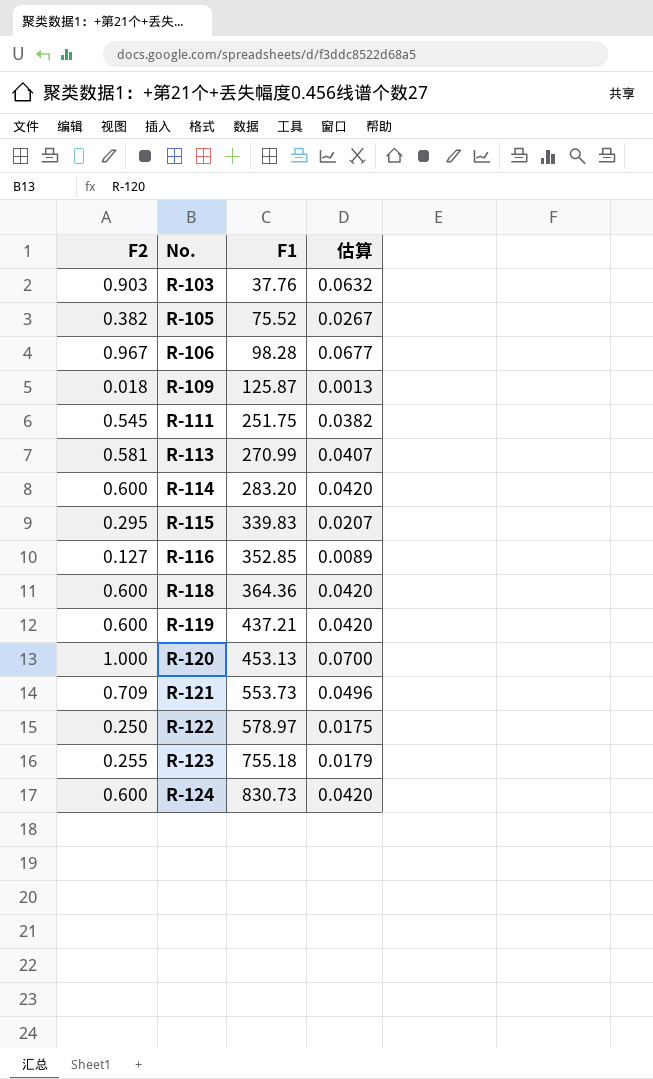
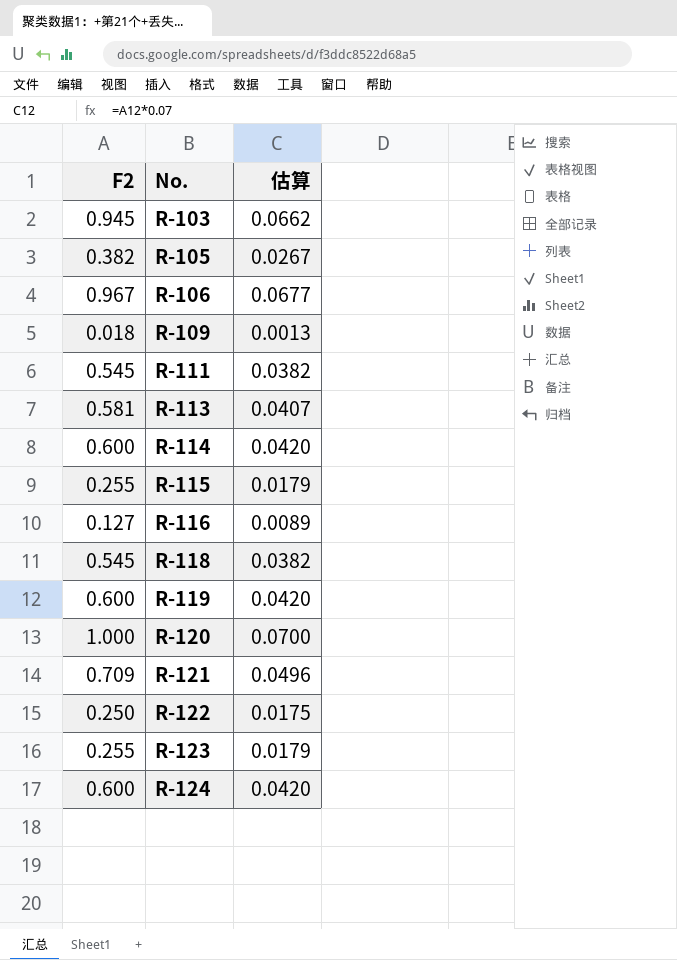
column F1 | position: 3 -> none
R-103 | F2: 0.903 -> 0.945
R-103 | 估算: 0.0632 -> 0.0662
R-115 | F2: 0.295 -> 0.255
R-115 | 估算: 0.0207 -> 0.0179
R-118 | F2: 0.600 -> 0.545
R-118 | 估算: 0.0420 -> 0.0382

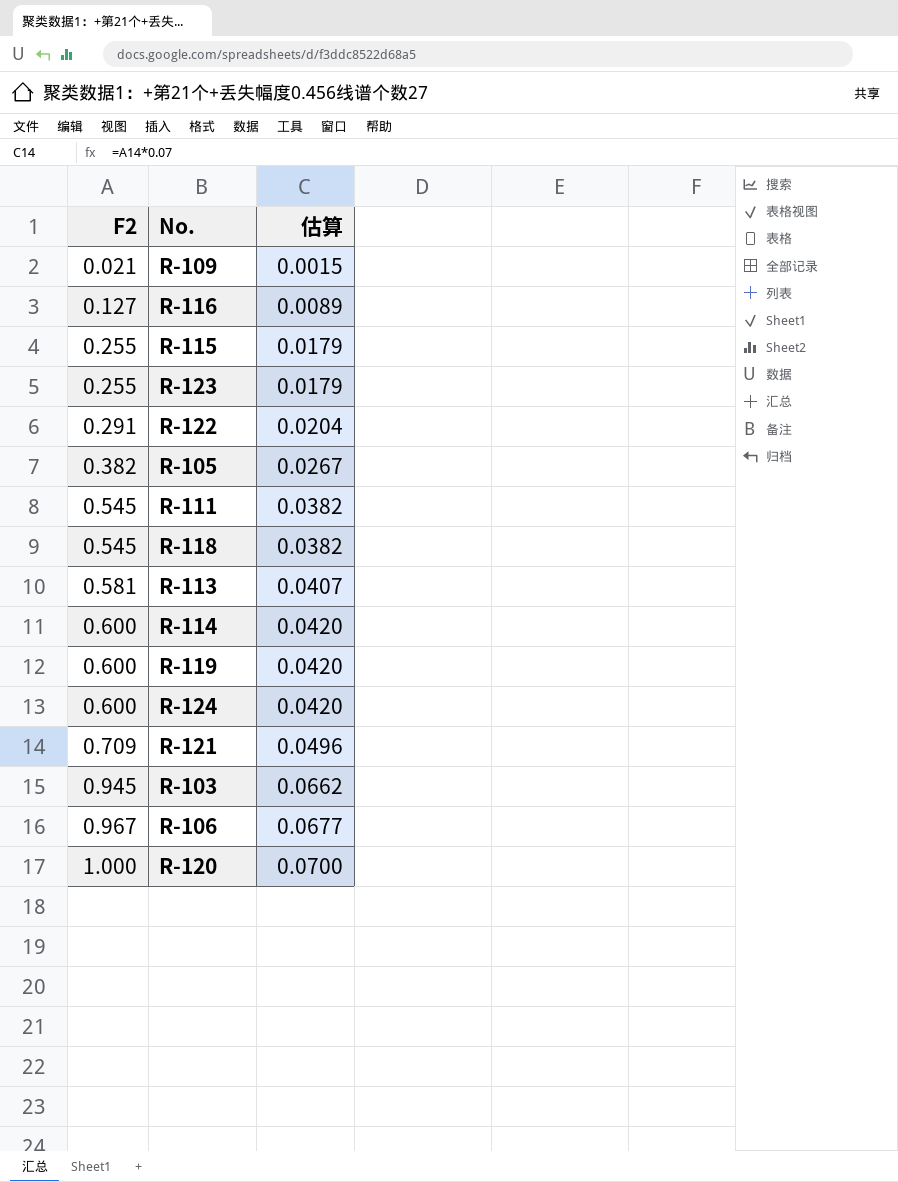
row order: No. ascending -> F2 ascending
R-109 | F2: 0.018 -> 0.021
R-109 | 估算: 0.0013 -> 0.0015
R-122 | F2: 0.250 -> 0.291
R-122 | 估算: 0.0175 -> 0.0204

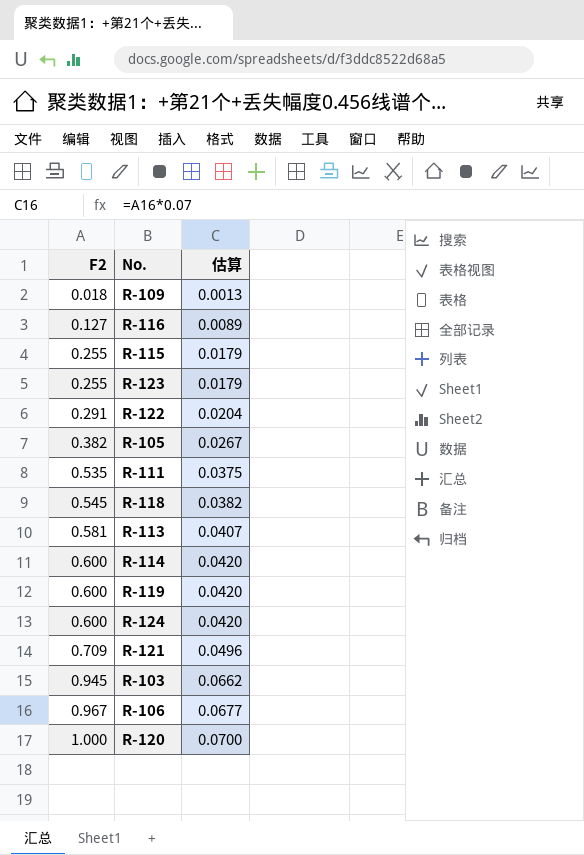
R-109 | F2: 0.021 -> 0.018
R-109 | 估算: 0.0015 -> 0.0013
R-111 | F2: 0.545 -> 0.535
R-111 | 估算: 0.0382 -> 0.0375

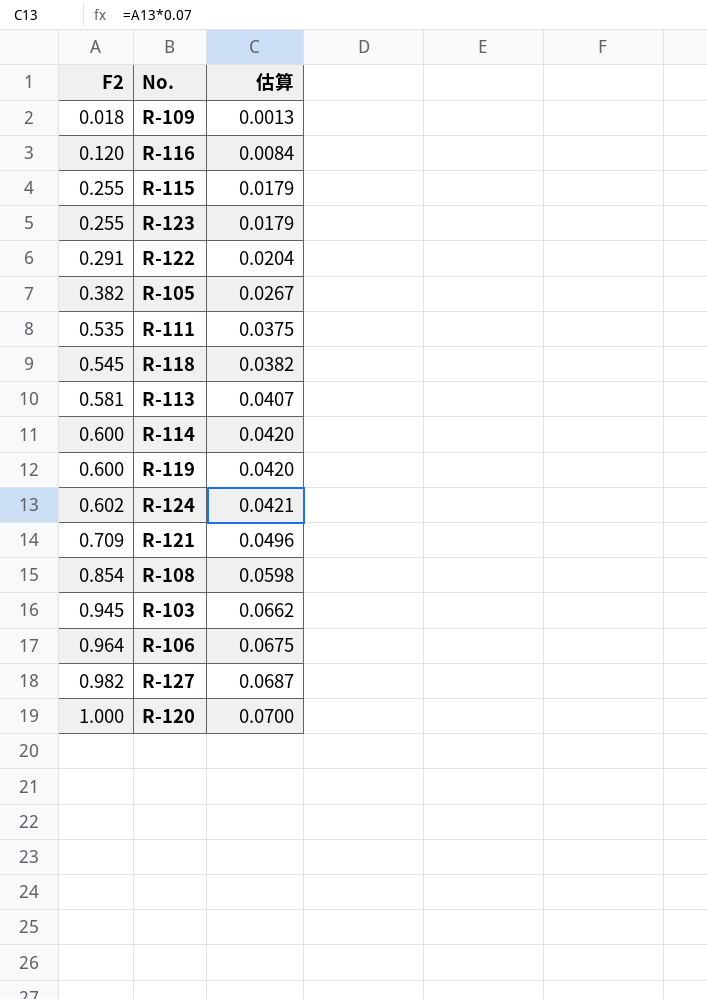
R-116 | F2: 0.127 -> 0.120
R-116 | 估算: 0.0089 -> 0.0084
R-124 | F2: 0.600 -> 0.602
R-124 | 估算: 0.0420 -> 0.0421
row R-108: none -> 0.854 | 0.0598
R-106 | F2: 0.967 -> 0.964
R-106 | 估算: 0.0677 -> 0.0675
row R-127: none -> 0.982 | 0.0687

